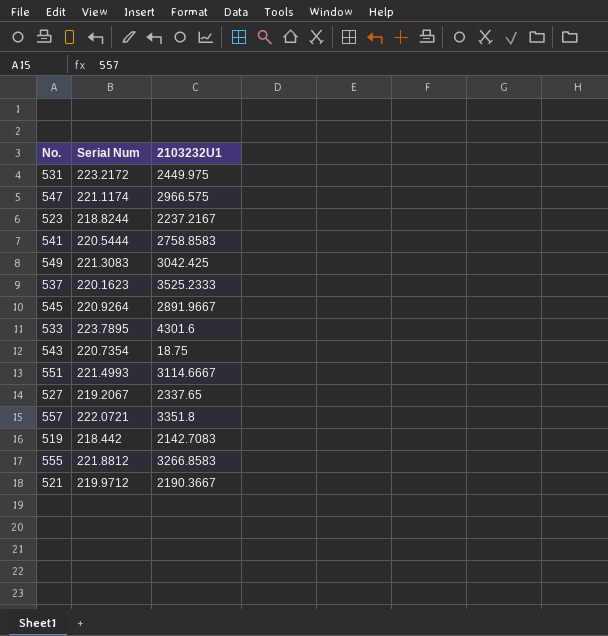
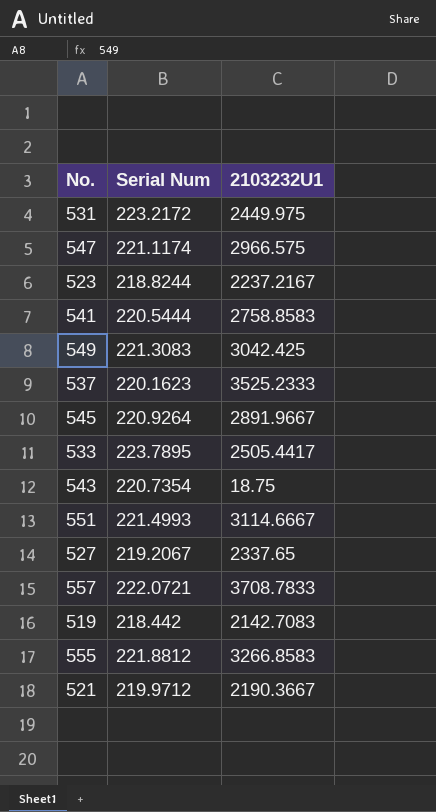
533 | 2103232U1: 4301.6 -> 2505.4417
557 | 2103232U1: 3351.8 -> 3708.7833

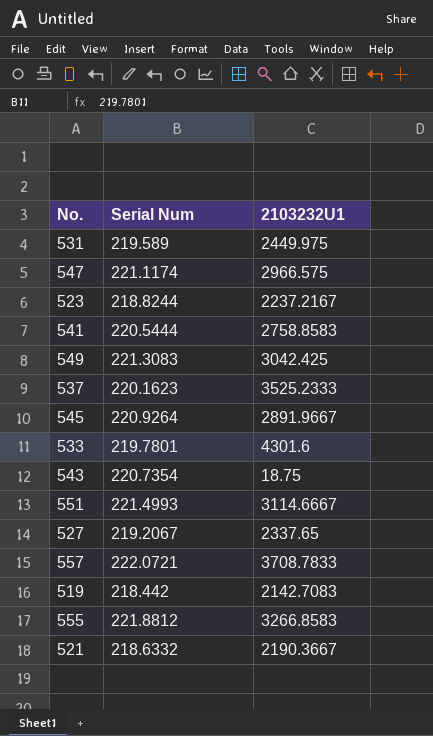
531 | Serial Num: 223.2172 -> 219.589
533 | Serial Num: 223.7895 -> 219.7801
533 | 2103232U1: 2505.4417 -> 4301.6
521 | Serial Num: 219.9712 -> 218.6332

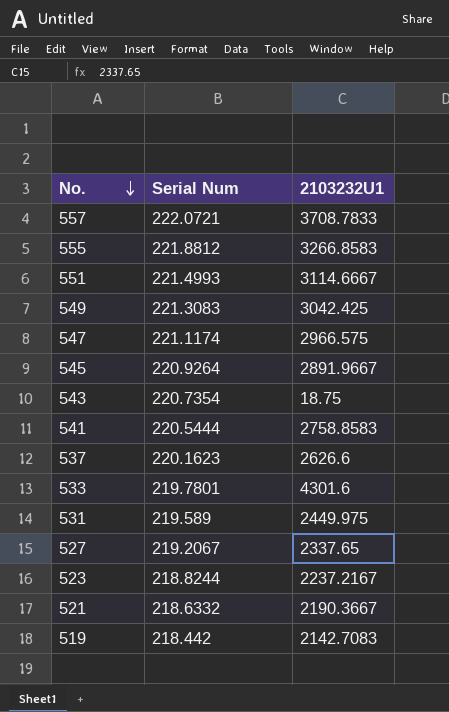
row order: none -> No. descending
537 | 2103232U1: 3525.2333 -> 2626.6

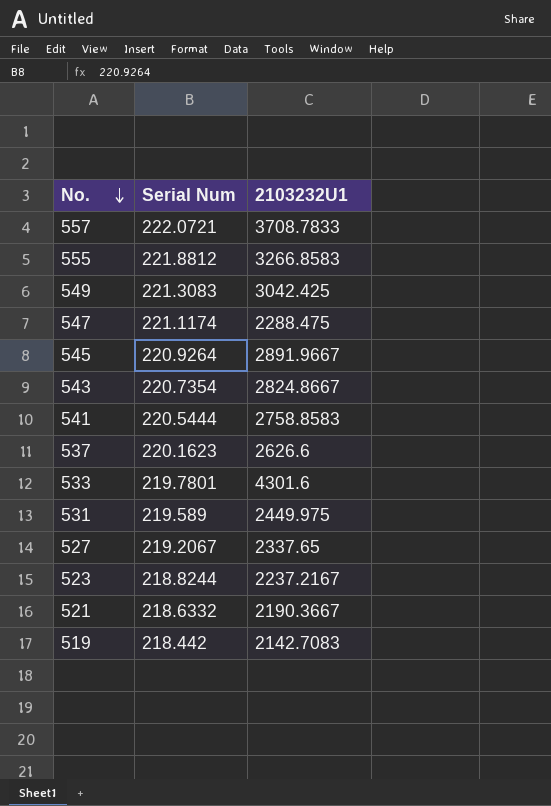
row 551: 221.4993 | 3114.6667 -> none
547 | 2103232U1: 2966.575 -> 2288.475
543 | 2103232U1: 18.75 -> 2824.8667

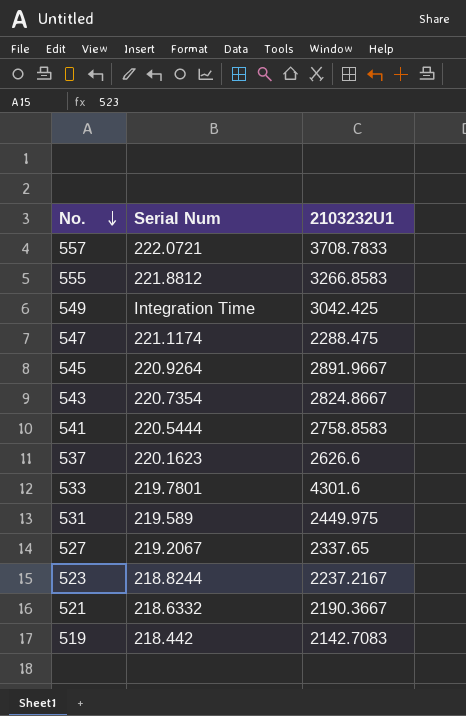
549 | Serial Num: 221.3083 -> Integration Time

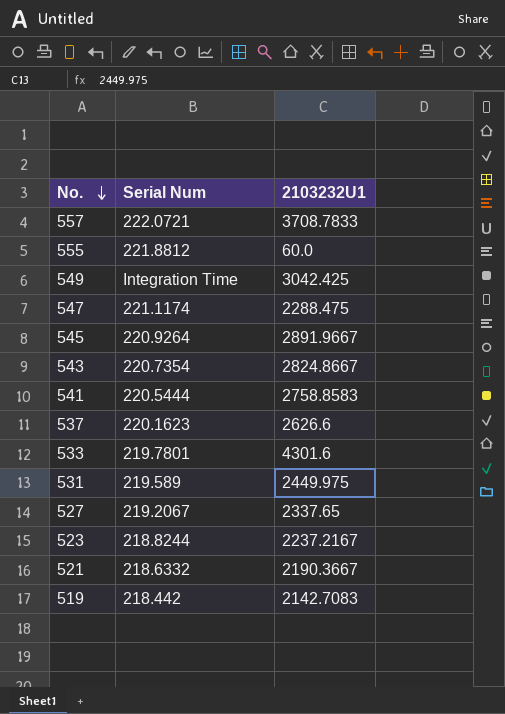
555 | 2103232U1: 3266.8583 -> 60.0

